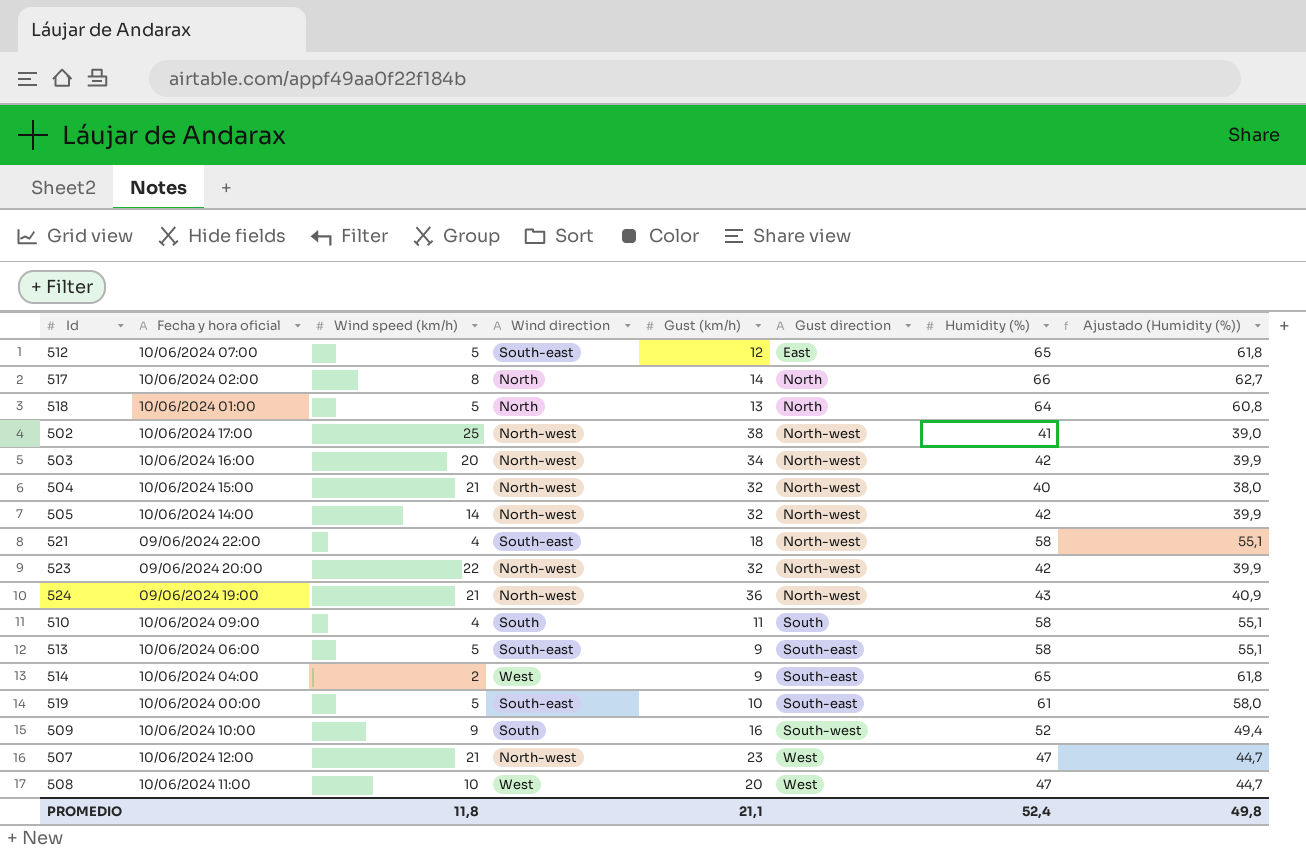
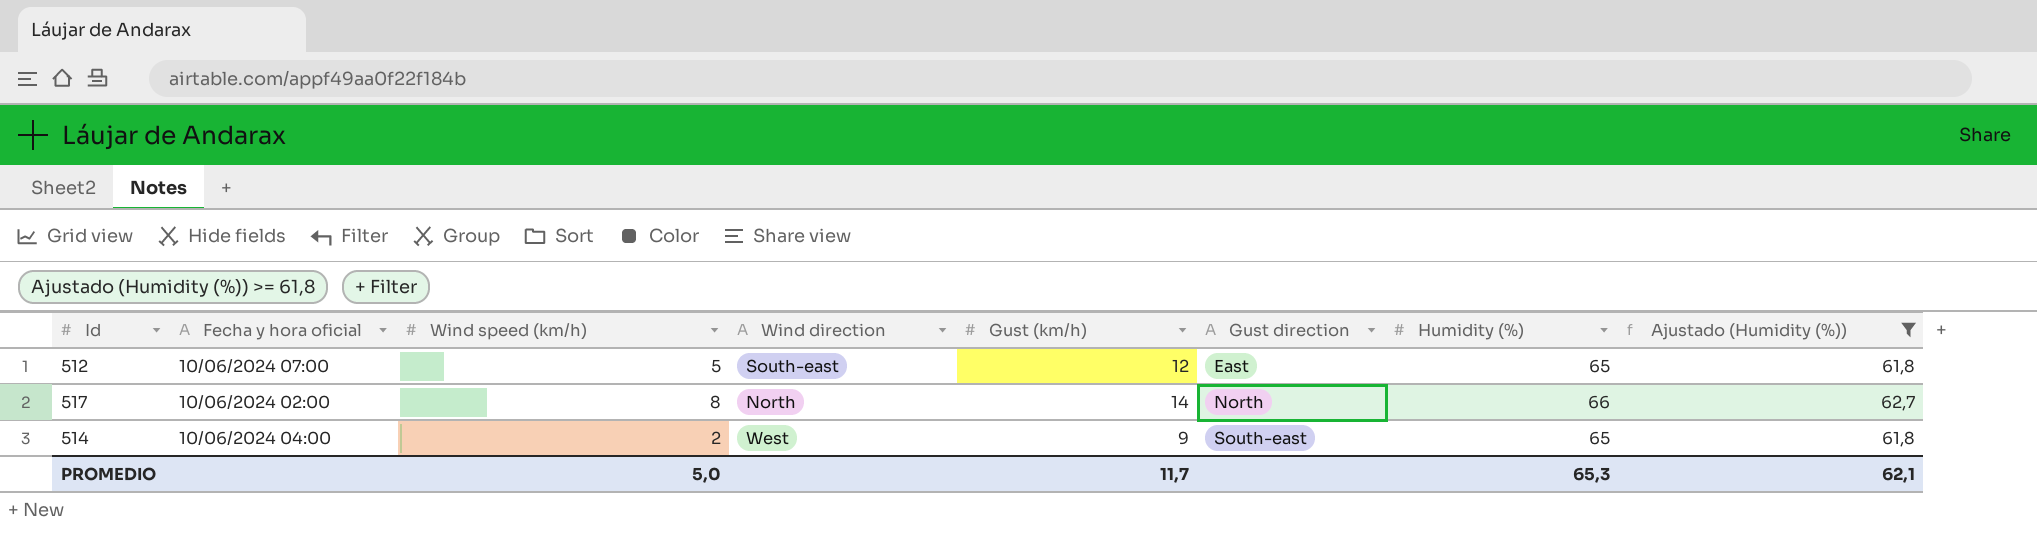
filter: none -> Ajustado (Humidity (%)) >= 61,8
PROMEDIO | Wind speed (km/h): 11,8 -> 5,0
PROMEDIO | Gust (km/h): 21,1 -> 11,7
PROMEDIO | Humidity (%): 52,4 -> 65,3
PROMEDIO | Ajustado (Humidity (%)): 49,8 -> 62,1

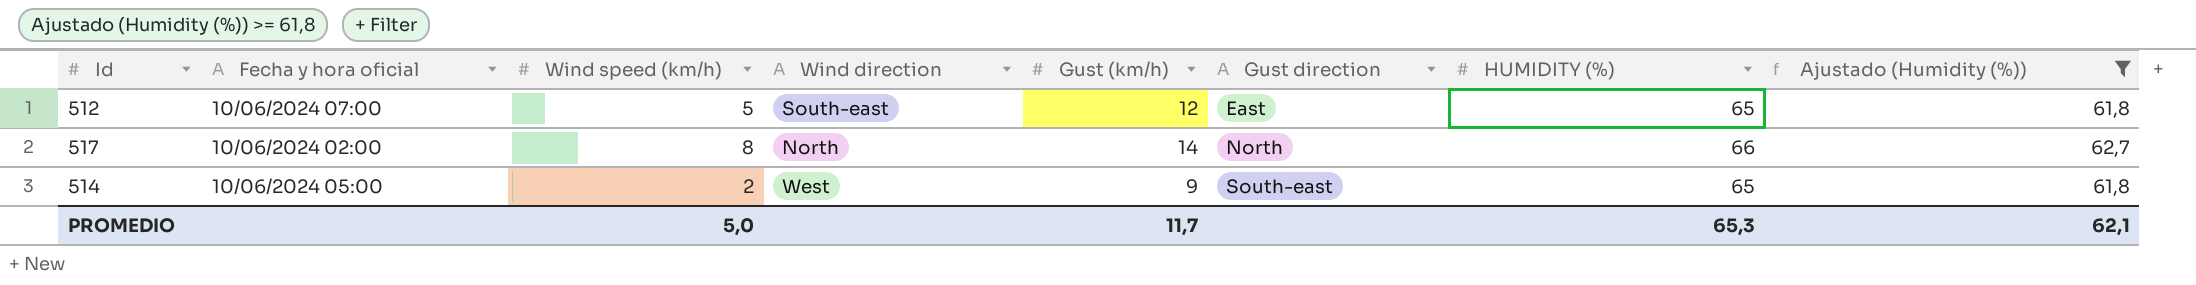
column name: Humidity (%) -> HUMIDITY (%)
514 | Fecha y hora oficial: 10/06/2024 04:00 -> 10/06/2024 05:00

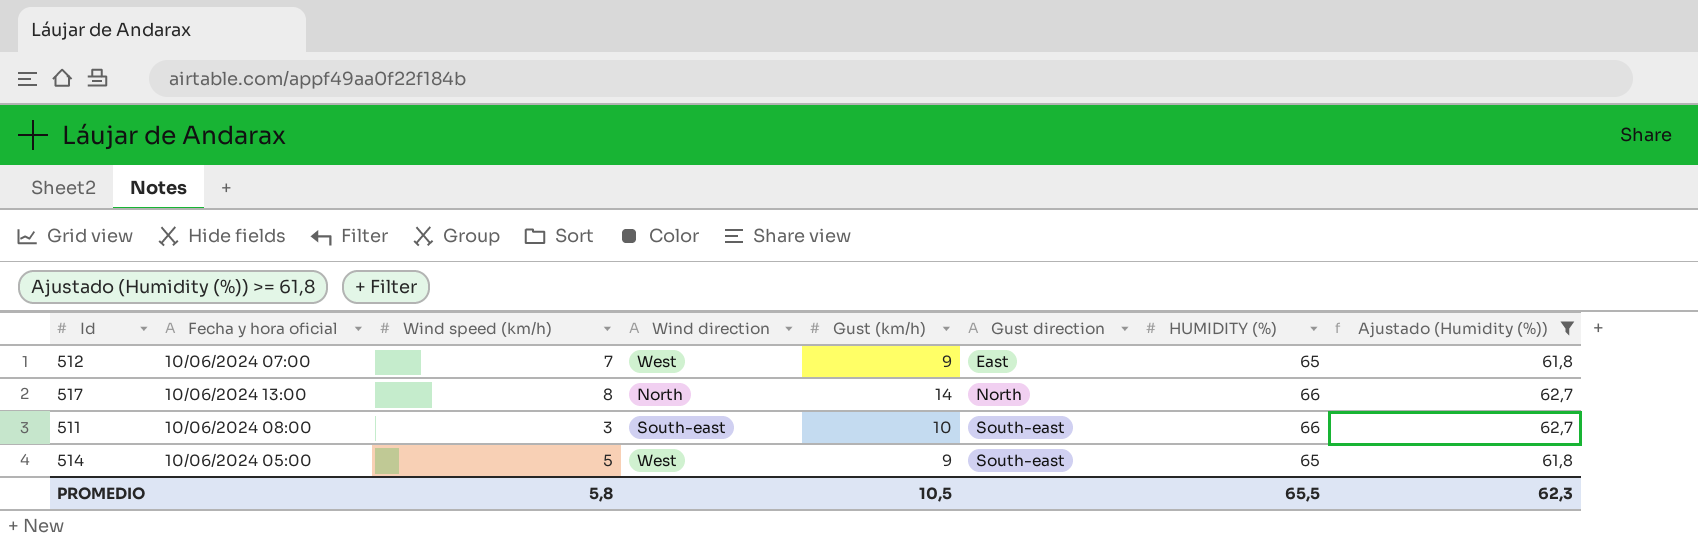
512 | Wind speed (km/h): 5 -> 7
512 | Wind direction: South-east -> West
512 | Gust (km/h): 12 -> 9
517 | Fecha y hora oficial: 10/06/2024 02:00 -> 10/06/2024 13:00
row 511: none -> 10/06/2024 08:00 | 3 | South-east | 10 | South-east | 66 | 62,7
514 | Wind speed (km/h): 2 -> 5
PROMEDIO | Wind speed (km/h): 5,0 -> 5,8
PROMEDIO | Gust (km/h): 11,7 -> 10,5
PROMEDIO | HUMIDITY (%): 65,3 -> 65,5
PROMEDIO | Ajustado (Humidity (%)): 62,1 -> 62,3

